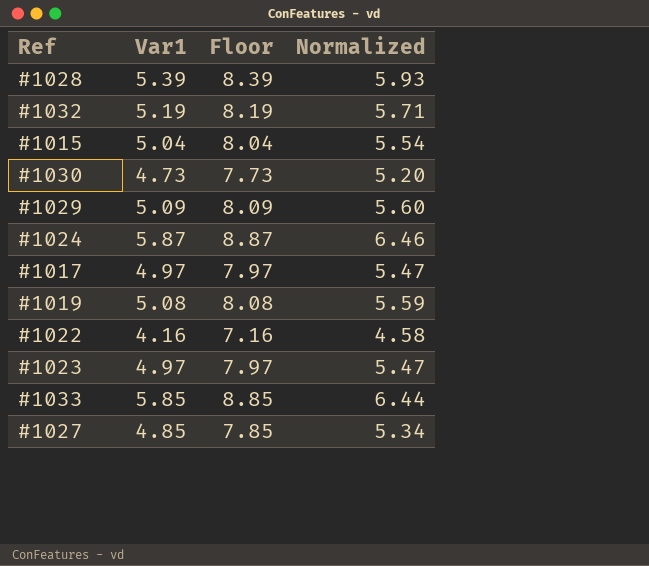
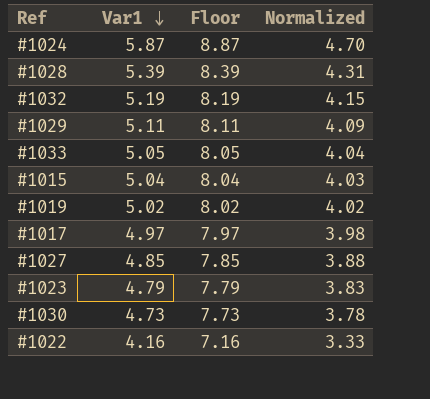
row order: none -> Var1 descending
column Normalized | formula: [Var1] * 1.1 -> [Var1] * 0.8
#1029 | Var1: 5.09 -> 5.11
#1029 | Floor: 8.09 -> 8.11
#1033 | Var1: 5.85 -> 5.05
#1033 | Floor: 8.85 -> 8.05
#1019 | Var1: 5.08 -> 5.02
#1019 | Floor: 8.08 -> 8.02
#1023 | Var1: 4.97 -> 4.79
#1023 | Floor: 7.97 -> 7.79

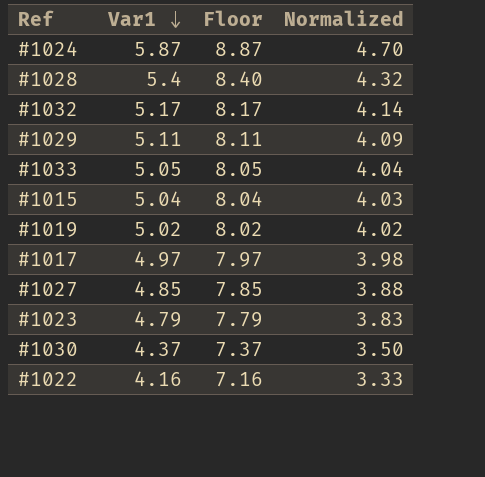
#1028 | Var1: 5.39 -> 5.4
#1028 | Floor: 8.39 -> 8.40
#1028 | Normalized: 4.31 -> 4.32
#1032 | Var1: 5.19 -> 5.17
#1032 | Floor: 8.19 -> 8.17
#1032 | Normalized: 4.15 -> 4.14
#1030 | Var1: 4.73 -> 4.37
#1030 | Floor: 7.73 -> 7.37
#1030 | Normalized: 3.78 -> 3.50

